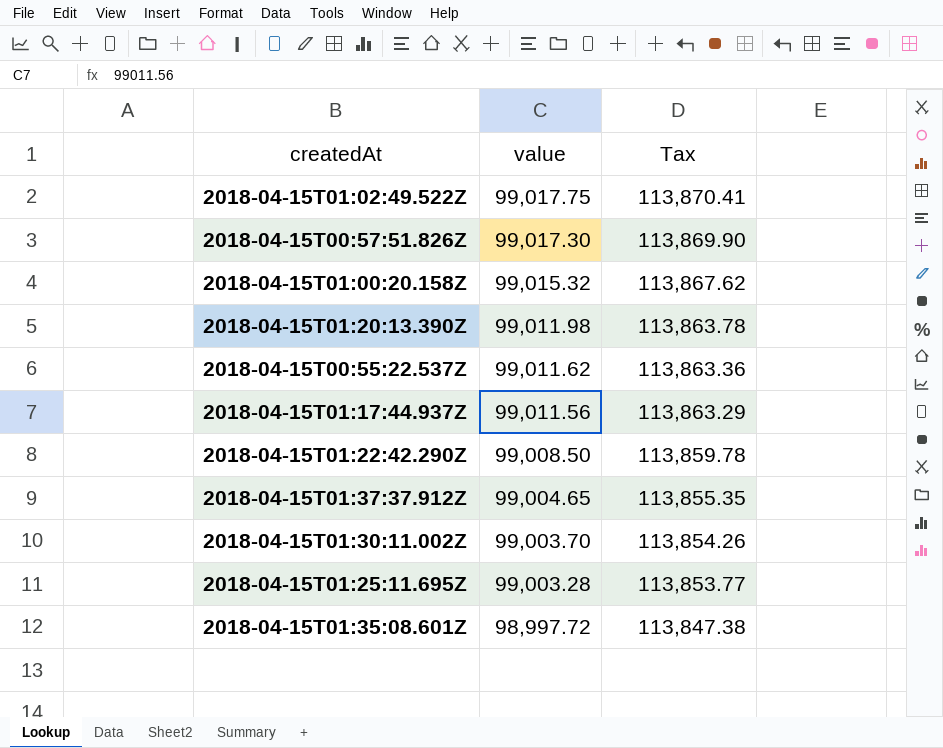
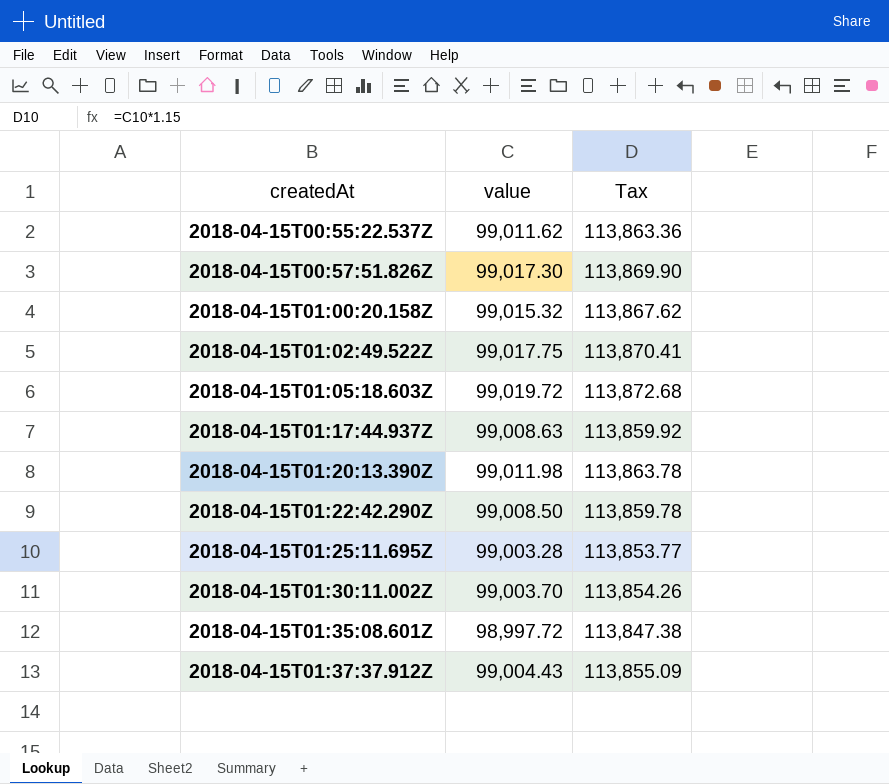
row order: value descending -> createdAt ascending
row 2018-04-15T01:05:18.603Z: none -> 99,019.72 | 113,872.68
2018-04-15T01:17:44.937Z | value: 99,011.56 -> 99,008.63
2018-04-15T01:17:44.937Z | Tax: 113,863.29 -> 113,859.92
2018-04-15T01:37:37.912Z | value: 99,004.65 -> 99,004.43
2018-04-15T01:37:37.912Z | Tax: 113,855.35 -> 113,855.09

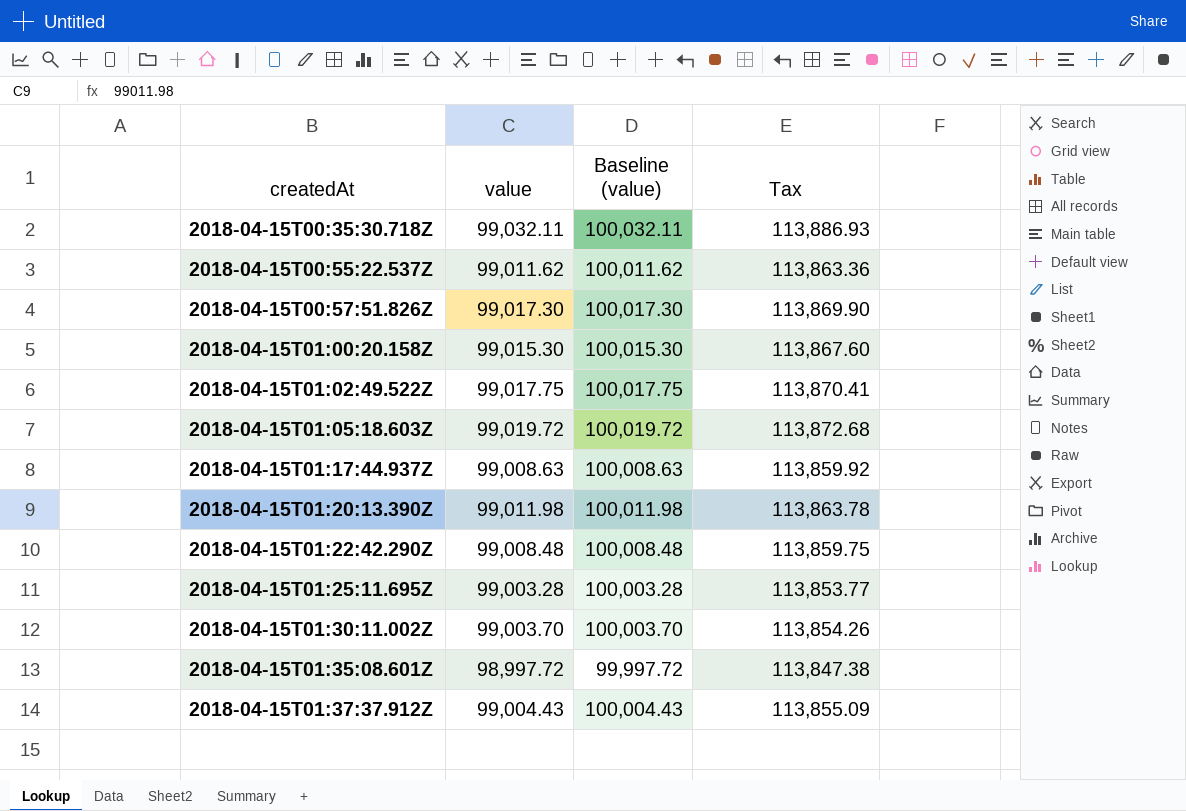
column Baseline (value) | formula: none -> [value] + 1000
row 2018-04-15T00:35:30.718Z: none -> 99,032.11 | 100,032.11 | 113,886.93
2018-04-15T01:00:20.158Z | value: 99,015.32 -> 99,015.30
2018-04-15T01:00:20.158Z | Tax: 113,867.62 -> 113,867.60
2018-04-15T01:22:42.290Z | value: 99,008.50 -> 99,008.48
2018-04-15T01:22:42.290Z | Tax: 113,859.78 -> 113,859.75

